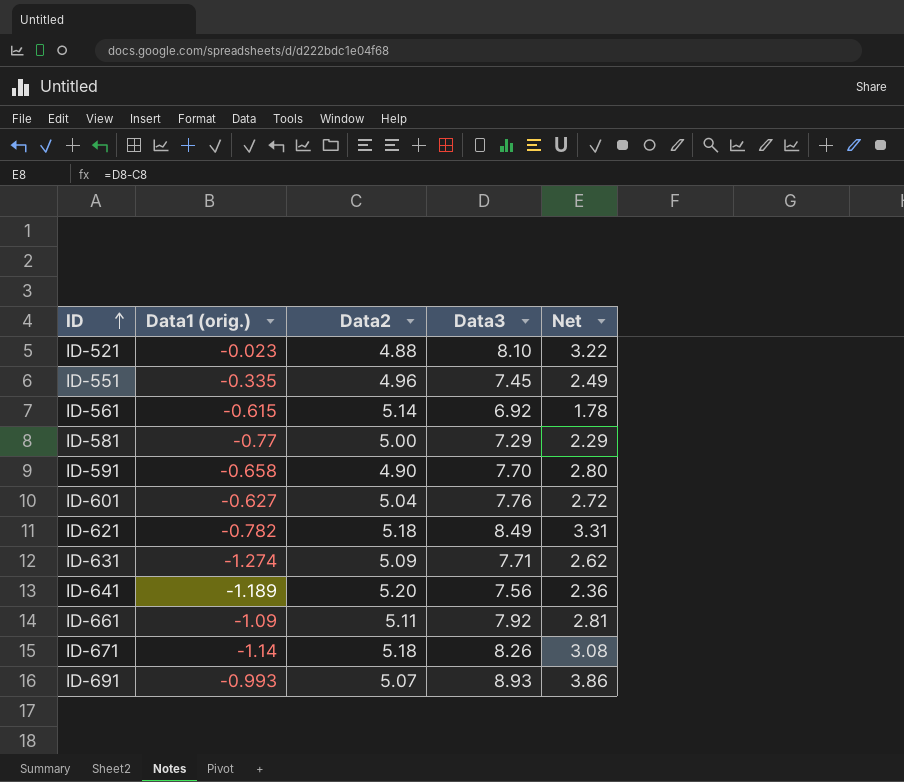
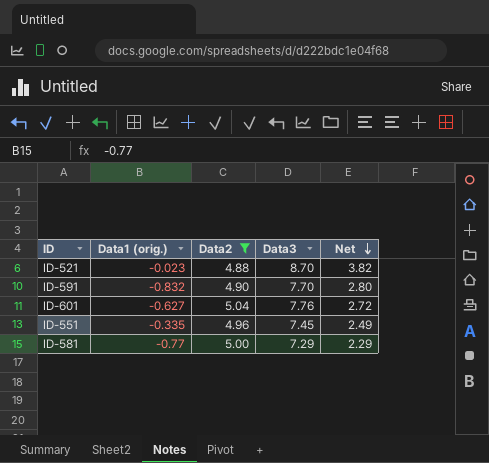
filter: none -> Data2 <= 5.04
row order: ID ascending -> Net descending
ID-521 | Data3: 8.10 -> 8.70
ID-521 | Net: 3.22 -> 3.82
ID-591 | Data1 (orig.): -0.658 -> -0.832

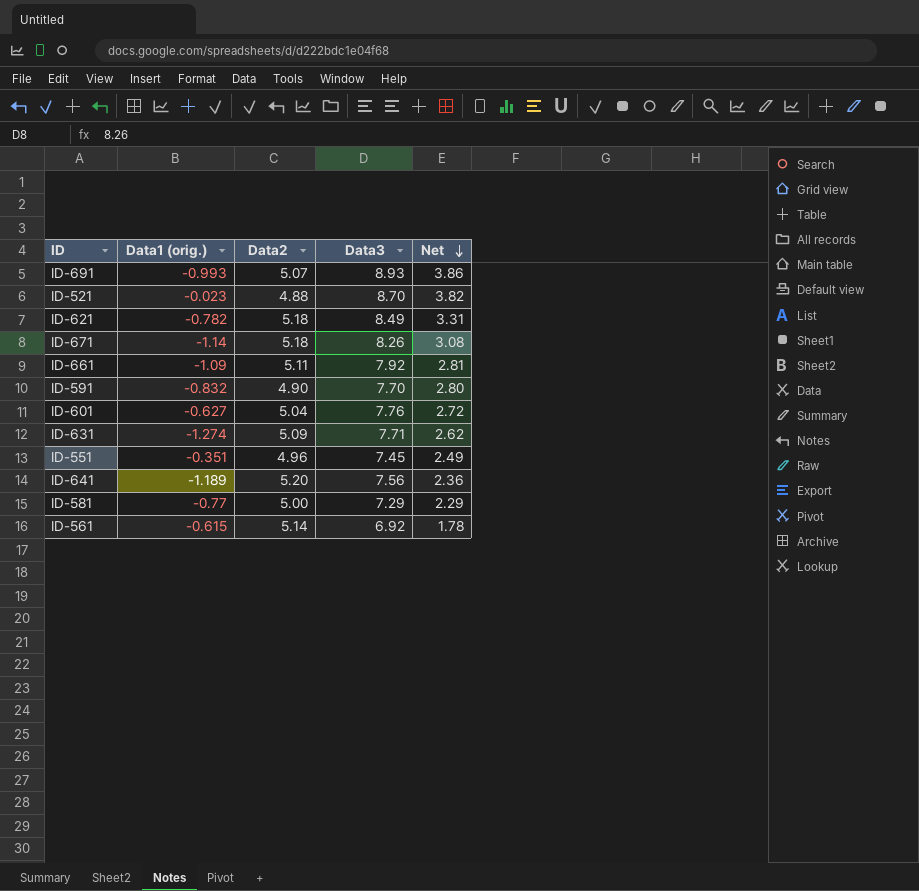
filter: Data2 <= 5.04 -> none
ID-551 | Data1 (orig.): -0.335 -> -0.351

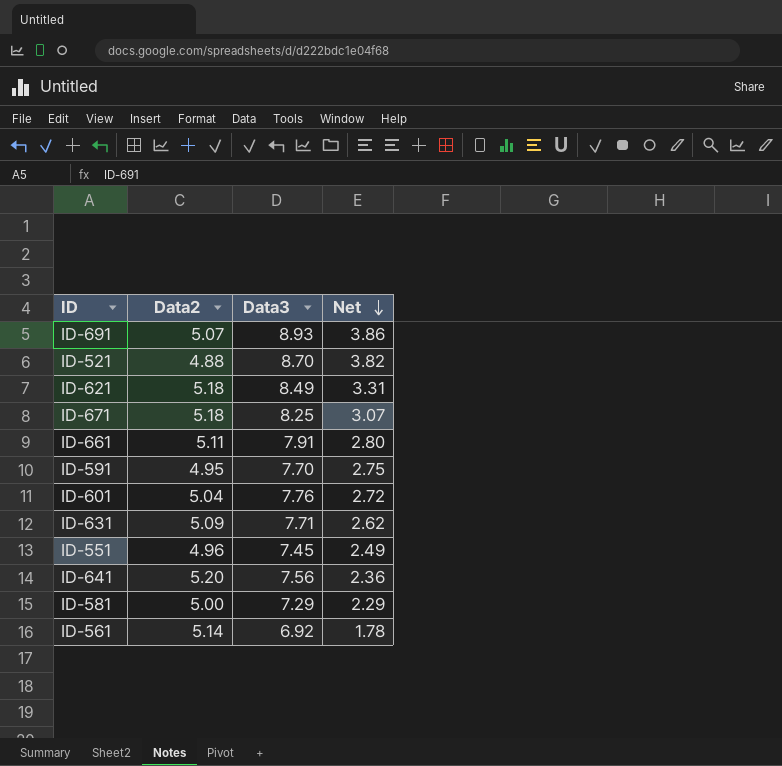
column Data1 (orig.) | position: 2 -> none
ID-671 | Data3: 8.26 -> 8.25
ID-671 | Net: 3.08 -> 3.07
ID-661 | Data3: 7.92 -> 7.91
ID-661 | Net: 2.81 -> 2.80
ID-591 | Data2: 4.90 -> 4.95
ID-591 | Net: 2.80 -> 2.75

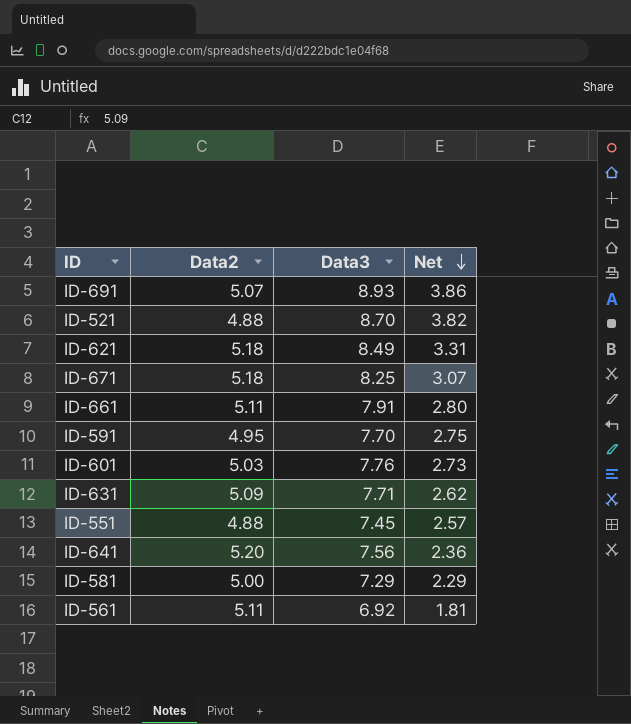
ID-601 | Data2: 5.04 -> 5.03
ID-601 | Net: 2.72 -> 2.73
ID-551 | Data2: 4.96 -> 4.88
ID-551 | Net: 2.49 -> 2.57
ID-561 | Data2: 5.14 -> 5.11
ID-561 | Net: 1.78 -> 1.81

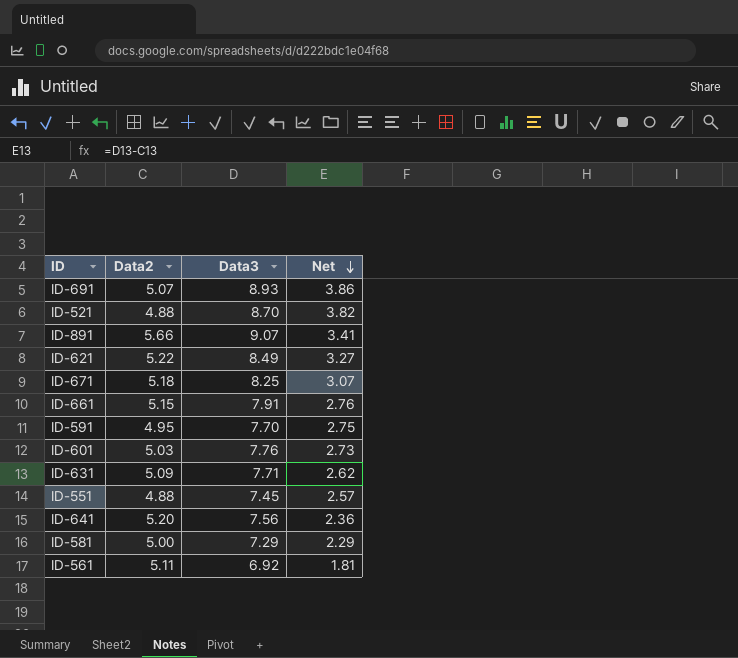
row ID-891: none -> 5.66 | 9.07 | 3.41
ID-621 | Data2: 5.18 -> 5.22
ID-621 | Net: 3.31 -> 3.27
ID-661 | Data2: 5.11 -> 5.15
ID-661 | Net: 2.80 -> 2.76

